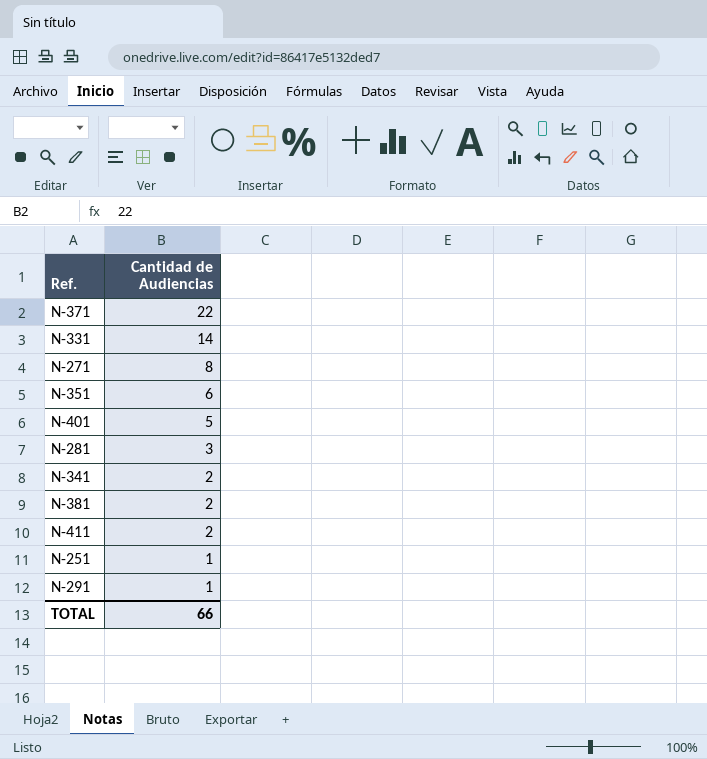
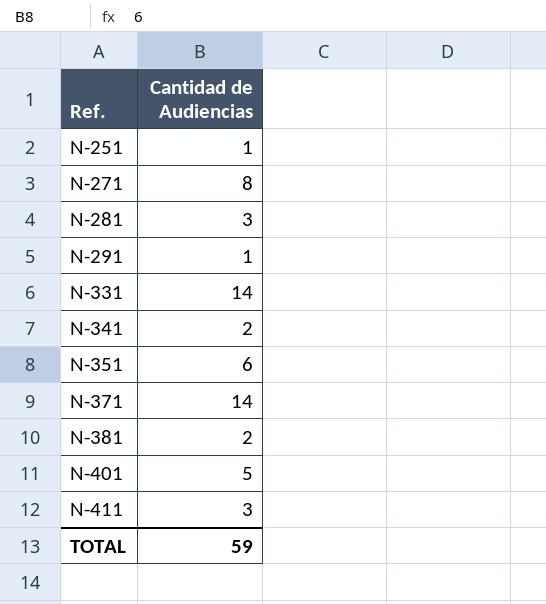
row order: Cantidad de Audiencias descending -> Ref. ascending
N-371 | Cantidad de Audiencias: 22 -> 14
N-411 | Cantidad de Audiencias: 2 -> 3
TOTAL | Cantidad de Audiencias: 66 -> 59

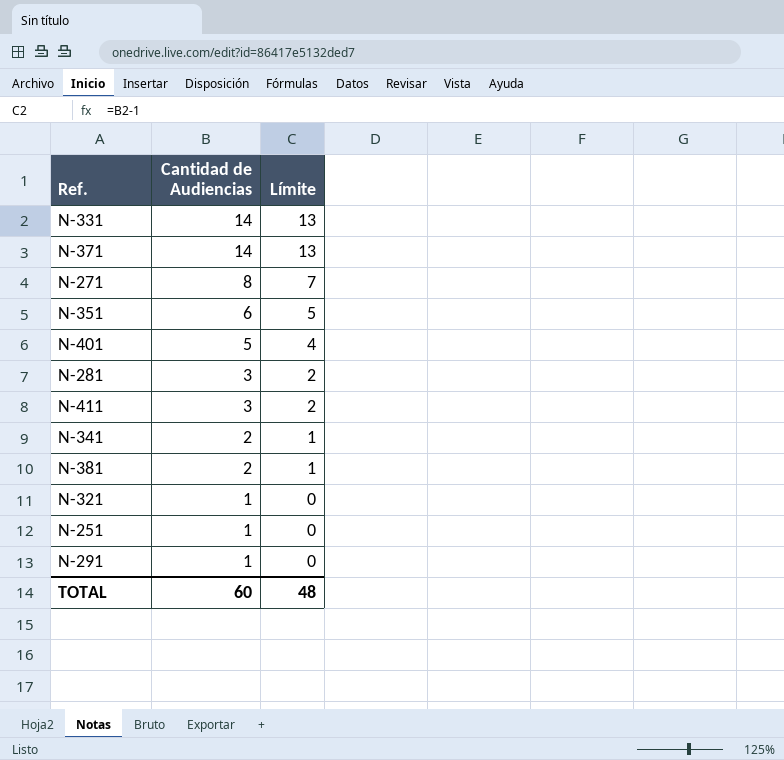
row order: Ref. ascending -> Cantidad de Audiencias descending
column Límite | formula: none -> [Cantidad de Audiencias] - 1
row N-321: none -> 1 | 0
TOTAL | Cantidad de Audiencias: 59 -> 60

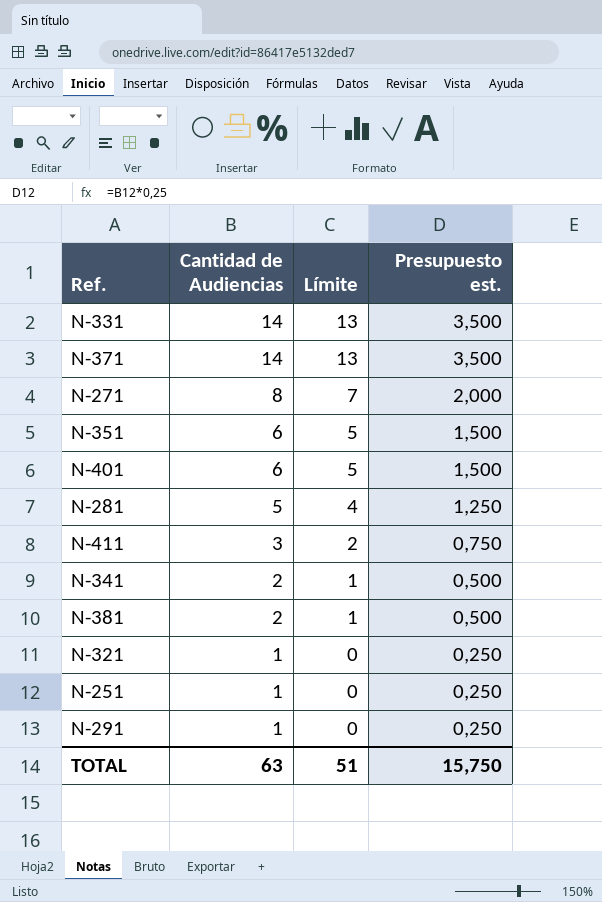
column Presupuesto est. | formula: none -> [Cantidad de Audiencias] * 0,25
N-401 | Cantidad de Audiencias: 5 -> 6
N-401 | Límite: 4 -> 5
N-281 | Cantidad de Audiencias: 3 -> 5
N-281 | Límite: 2 -> 4
TOTAL | Cantidad de Audiencias: 60 -> 63
TOTAL | Límite: 48 -> 51

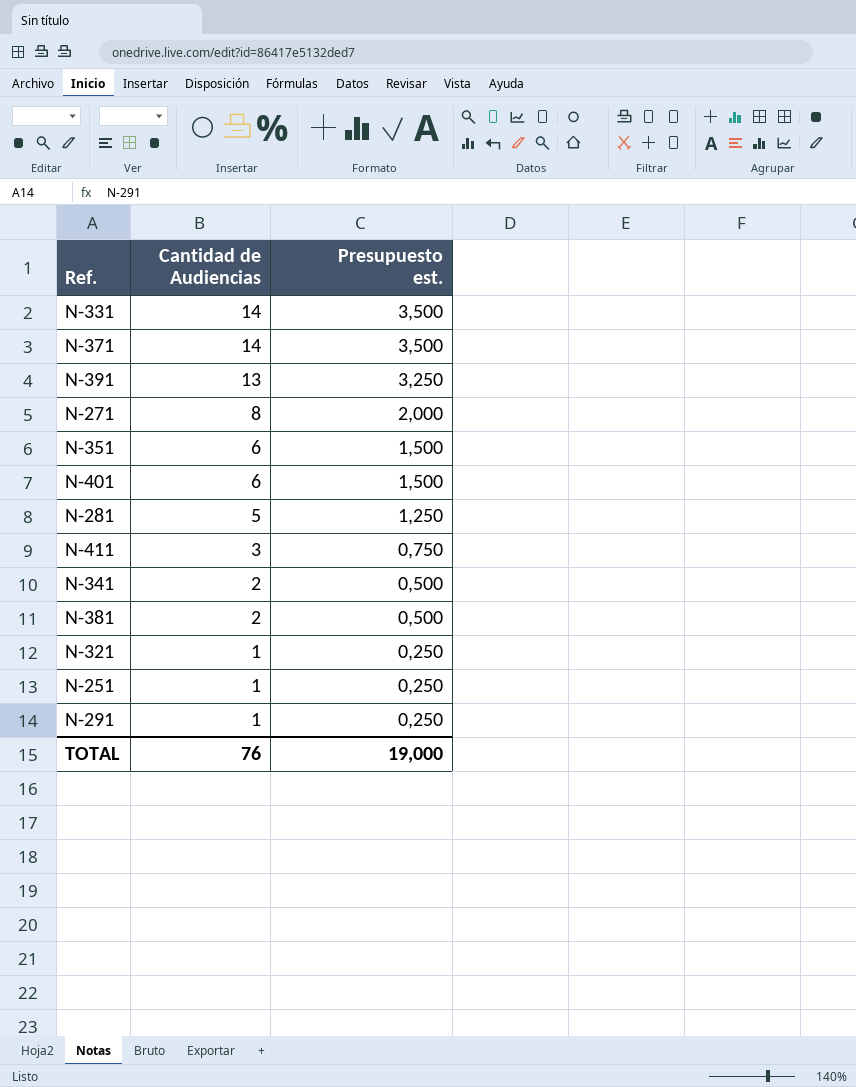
column Límite | formula: [Cantidad de Audiencias] - 1 -> none
row N-391: none -> 13 | 3,250
TOTAL | Cantidad de Audiencias: 63 -> 76
TOTAL | Presupuesto est.: 15,750 -> 19,000

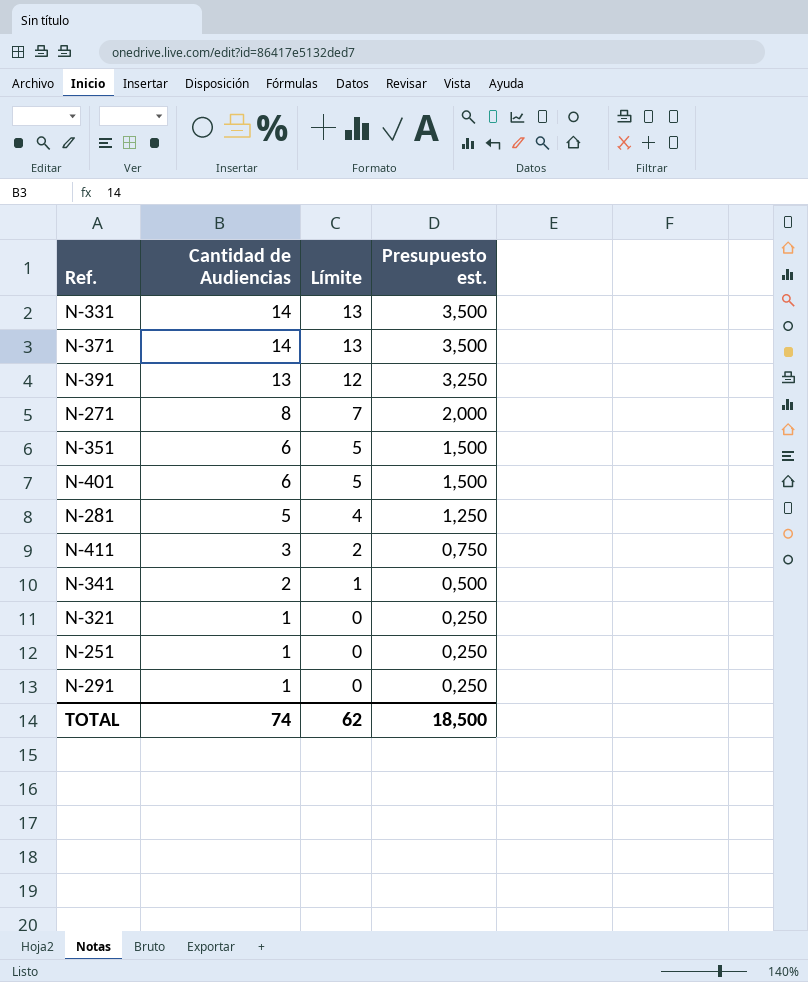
column Límite | formula: none -> [Cantidad de Audiencias] - 1
row N-381: 2 | 0,500 -> none
TOTAL | Cantidad de Audiencias: 76 -> 74
TOTAL | Presupuesto est.: 19,000 -> 18,500

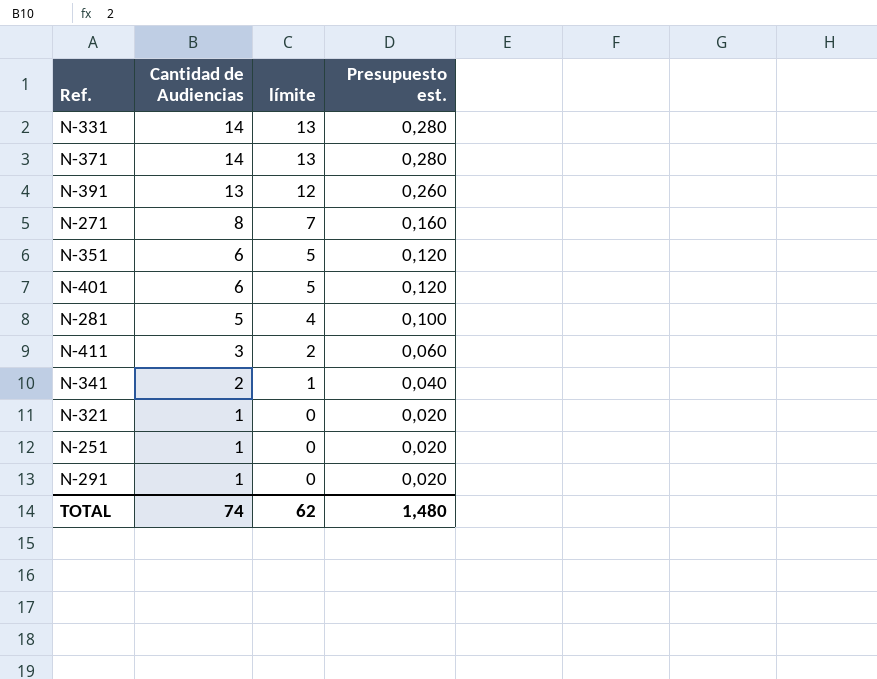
column name: Límite -> límite
column Presupuesto est. | formula: [Cantidad de Audiencias] * 0,25 -> [Cantidad de Audiencias] * 0,02
TOTAL | Presupuesto est.: 18,500 -> 1,480

